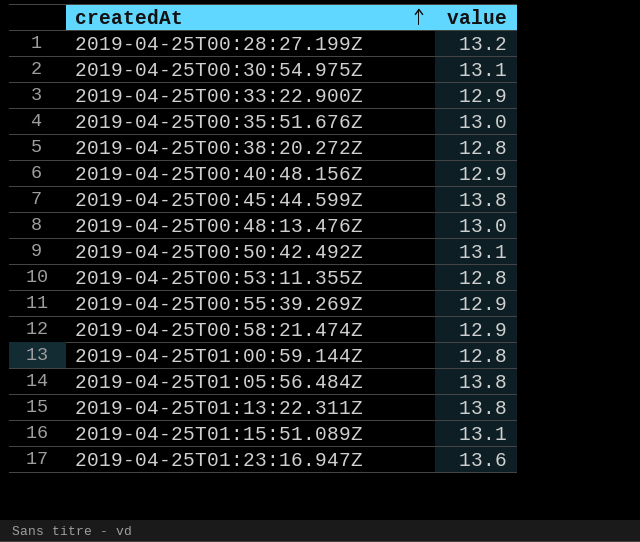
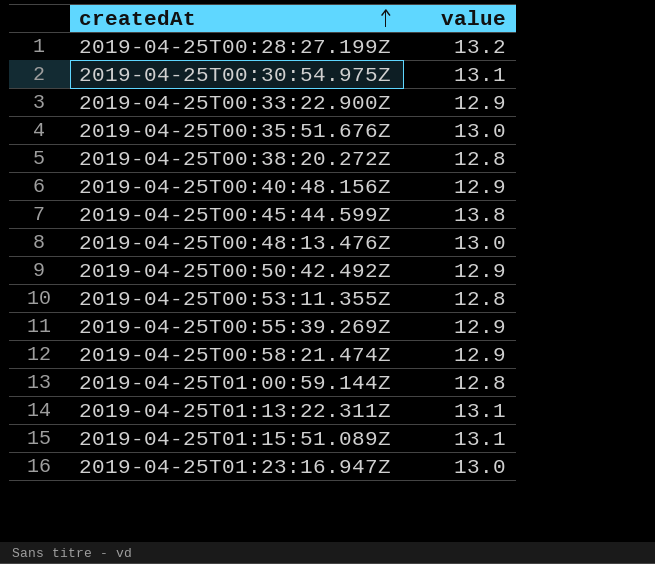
row 2019-04-25T01:05:56.484Z: 13.8 -> none
2019-04-25T00:50:42.492Z | value: 13.1 -> 12.9
2019-04-25T01:13:22.311Z | value: 13.8 -> 13.1
2019-04-25T01:23:16.947Z | value: 13.6 -> 13.0

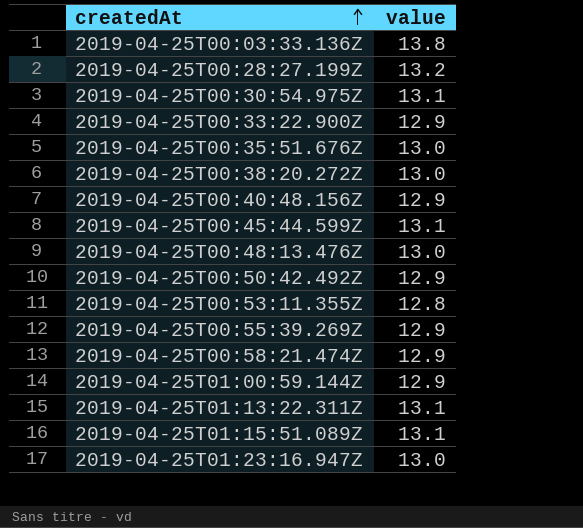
row 2019-04-25T00:03:33.136Z: none -> 13.8
2019-04-25T00:38:20.272Z | value: 12.8 -> 13.0
2019-04-25T00:45:44.599Z | value: 13.8 -> 13.1
2019-04-25T01:00:59.144Z | value: 12.8 -> 12.9

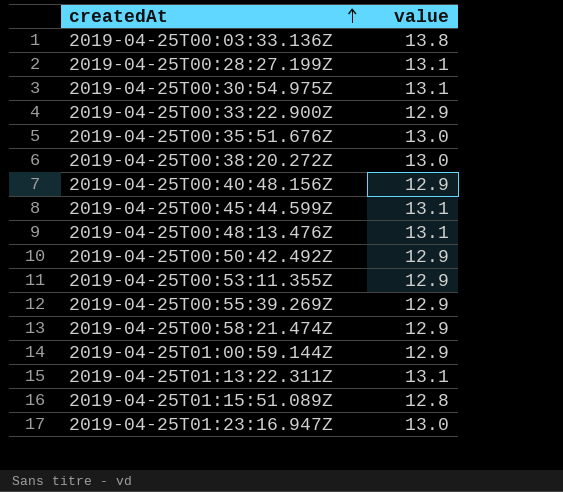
2019-04-25T00:28:27.199Z | value: 13.2 -> 13.1
2019-04-25T00:48:13.476Z | value: 13.0 -> 13.1
2019-04-25T00:53:11.355Z | value: 12.8 -> 12.9
2019-04-25T01:15:51.089Z | value: 13.1 -> 12.8

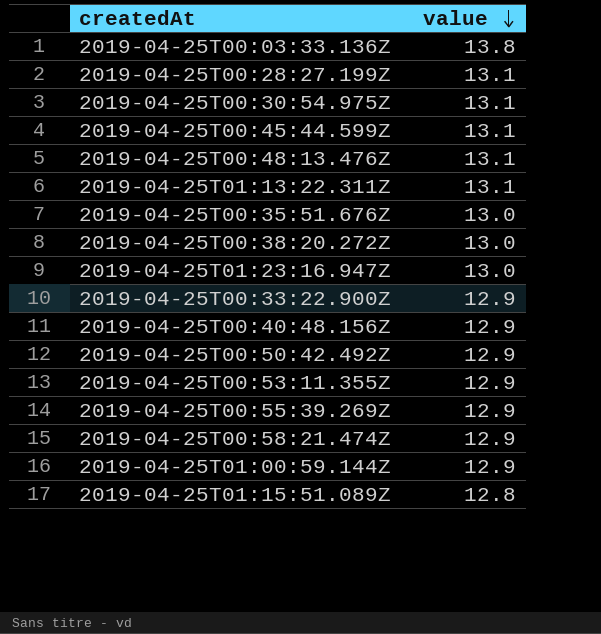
row order: createdAt ascending -> value descending

